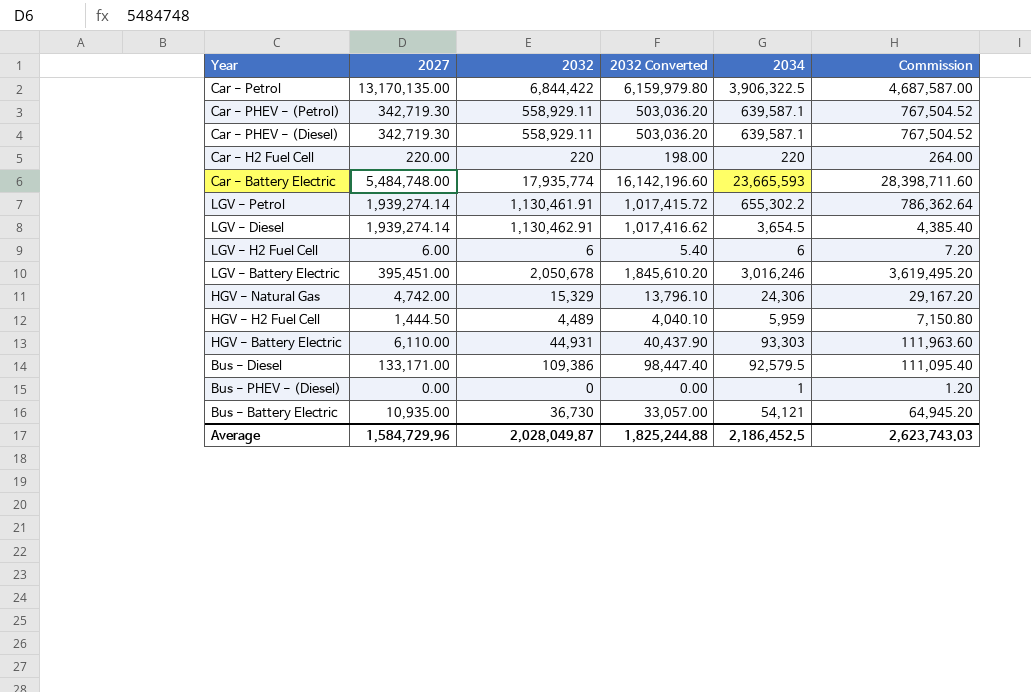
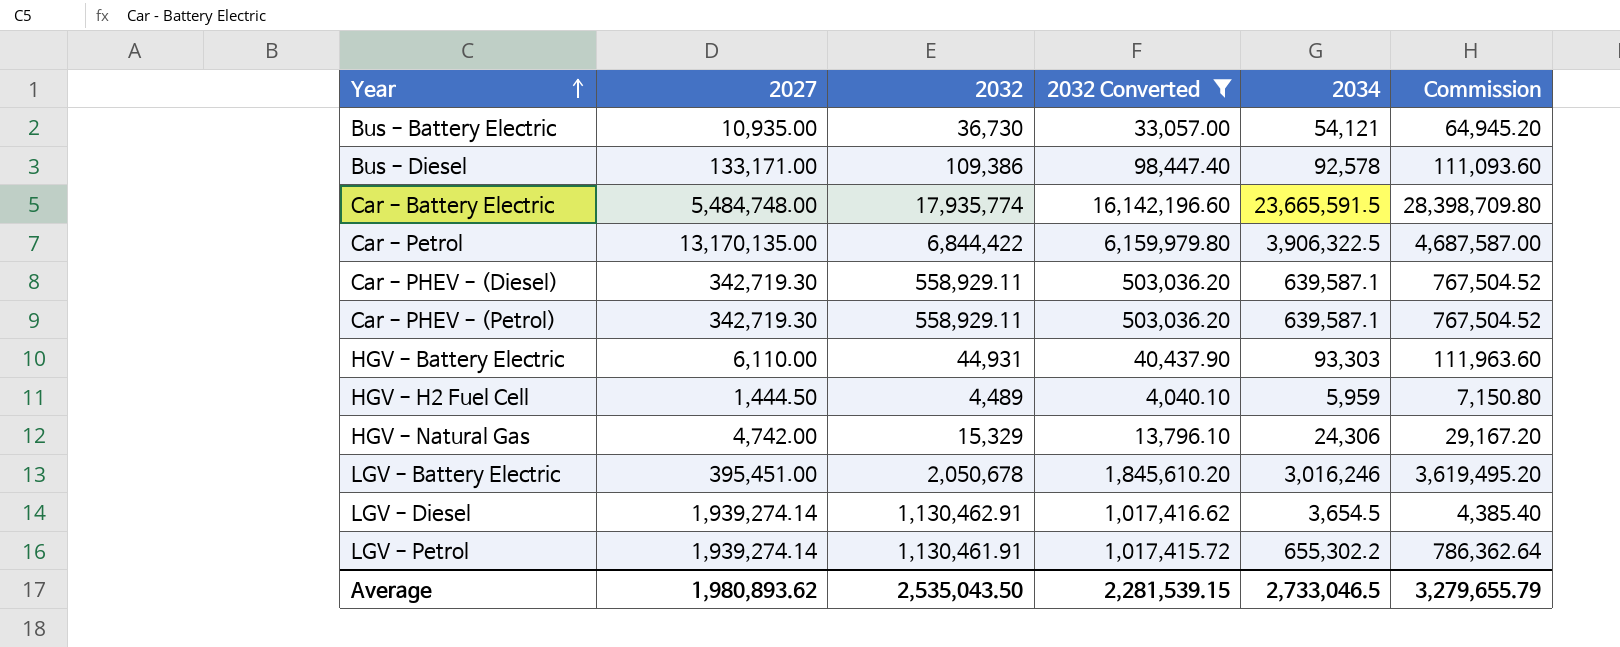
filter: none -> 2032 Converted >= 4,040.10
row order: none -> Year ascending
Bus - Diesel | 2034: 92,579.5 -> 92,578
Bus - Diesel | Commission: 111,095.40 -> 111,093.60
Car - Battery Electric | 2034: 23,665,593 -> 23,665,591.5
Car - Battery Electric | Commission: 28,398,711.60 -> 28,398,709.80
Average | 2027: 1,584,729.96 -> 1,980,893.62
Average | 2032: 2,028,049.87 -> 2,535,043.50
Average | 2032 Converted: 1,825,244.88 -> 2,281,539.15
Average | 2034: 2,186,452.5 -> 2,733,046.5
Average | Commission: 2,623,743.03 -> 3,279,655.79

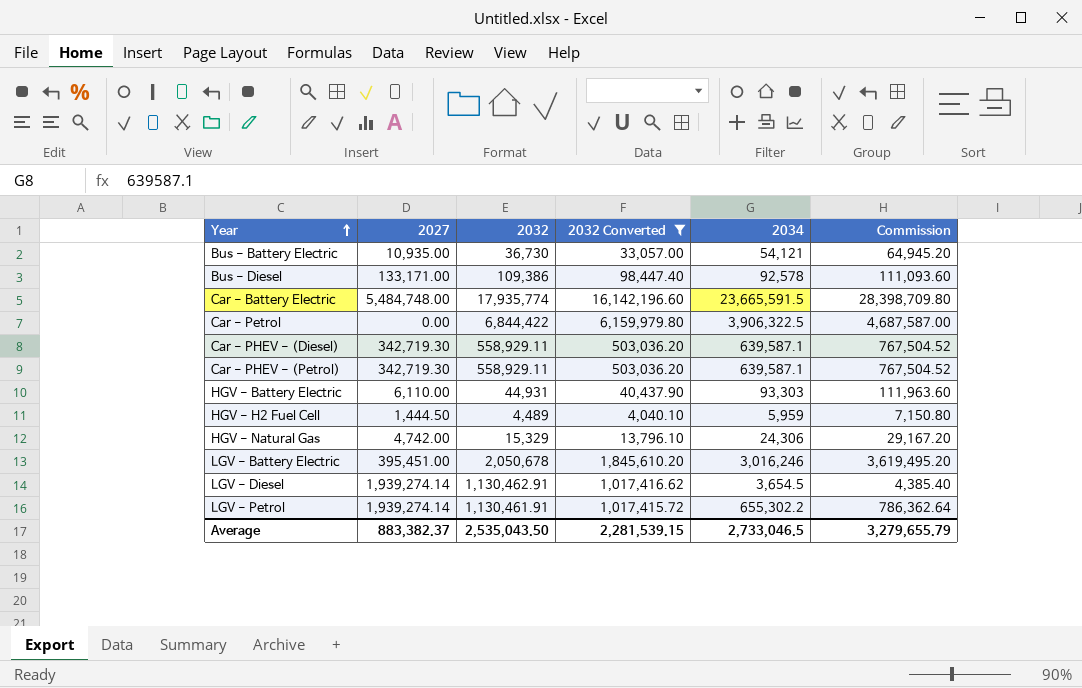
Car - Petrol | 2027: 13,170,135.00 -> 0.00
Average | 2027: 1,980,893.62 -> 883,382.37

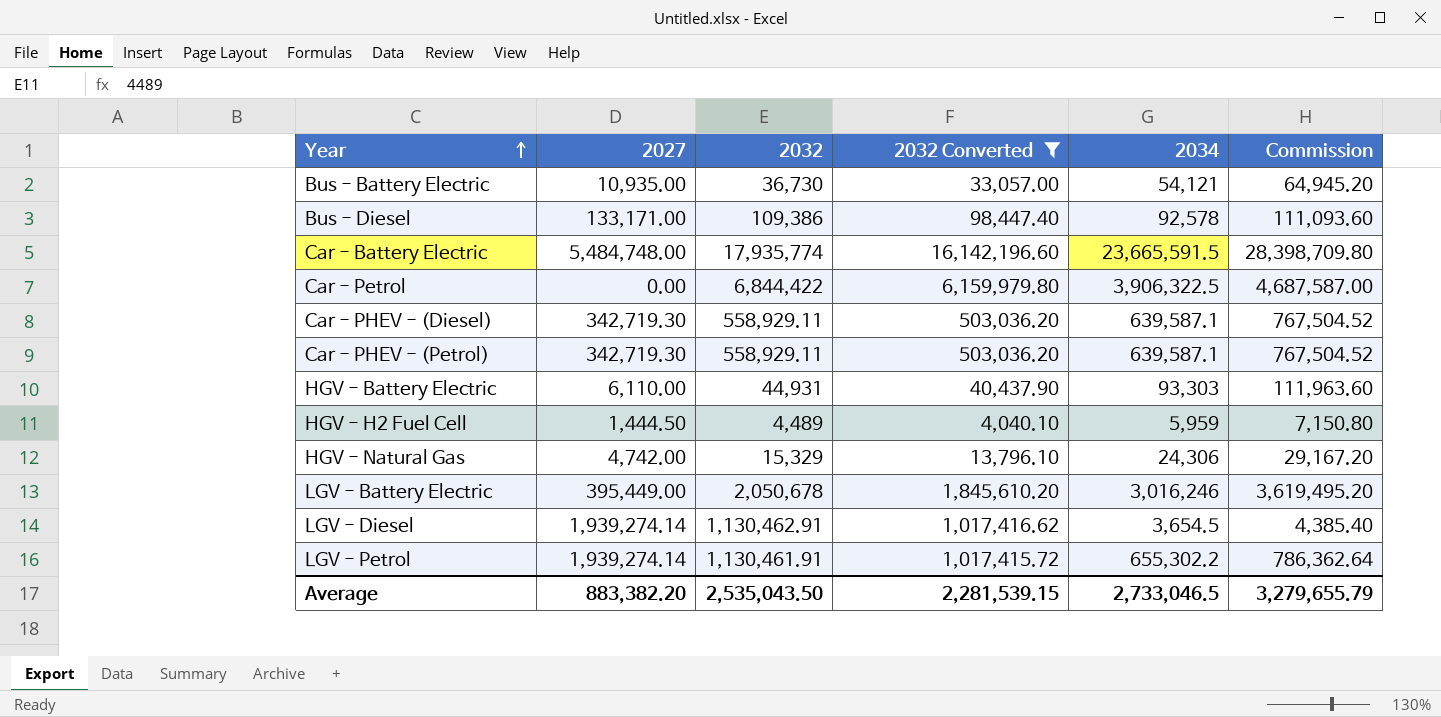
LGV - Battery Electric | 2027: 395,451.00 -> 395,449.00
Average | 2027: 883,382.37 -> 883,382.20

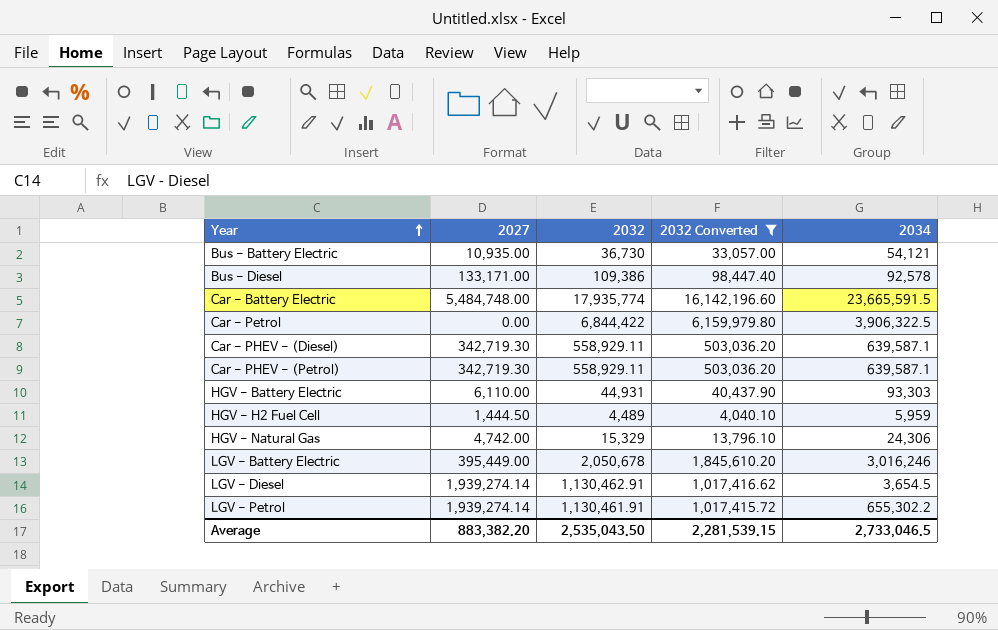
column Commission | formula: [2034] * 1.2 -> none

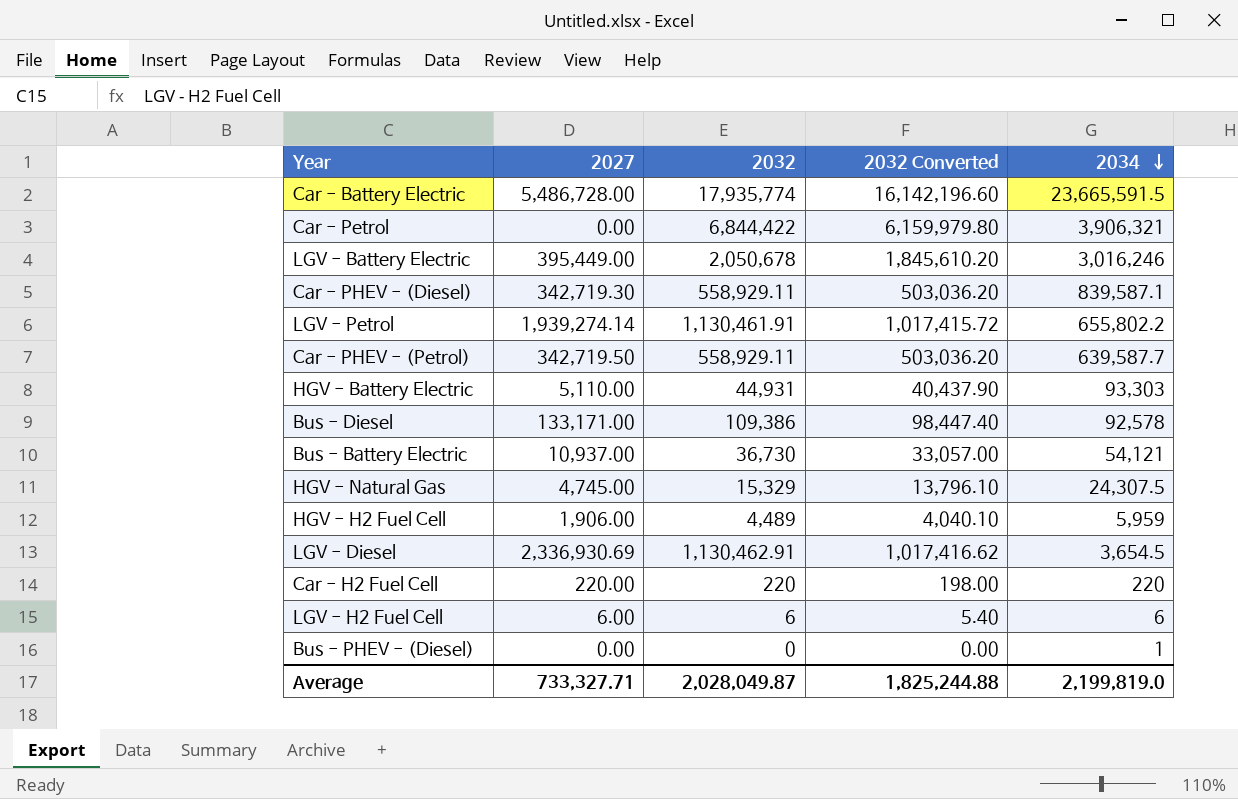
filter: 2032 Converted >= 4,040.10 -> none
row order: Year ascending -> 2034 descending
Car - Battery Electric | 2027: 5,484,748.00 -> 5,486,728.00
Car - Petrol | 2034: 3,906,322.5 -> 3,906,321
Car - PHEV - (Diesel) | 2034: 639,587.1 -> 839,587.1
LGV - Petrol | 2034: 655,302.2 -> 655,802.2
Car - PHEV - (Petrol) | 2027: 342,719.30 -> 342,719.50
Car - PHEV - (Petrol) | 2034: 639,587.1 -> 639,587.7
HGV - Battery Electric | 2027: 6,110.00 -> 5,110.00
Bus - Battery Electric | 2027: 10,935.00 -> 10,937.00
HGV - Natural Gas | 2027: 4,742.00 -> 4,745.00
HGV - Natural Gas | 2034: 24,306 -> 24,307.5
HGV - H2 Fuel Cell | 2027: 1,444.50 -> 1,906.00
LGV - Diesel | 2027: 1,939,274.14 -> 2,336,930.69
Average | 2027: 883,382.20 -> 733,327.71
Average | 2032: 2,535,043.50 -> 2,028,049.87
Average | 2032 Converted: 2,281,539.15 -> 1,825,244.88
Average | 2034: 2,733,046.5 -> 2,199,819.0

